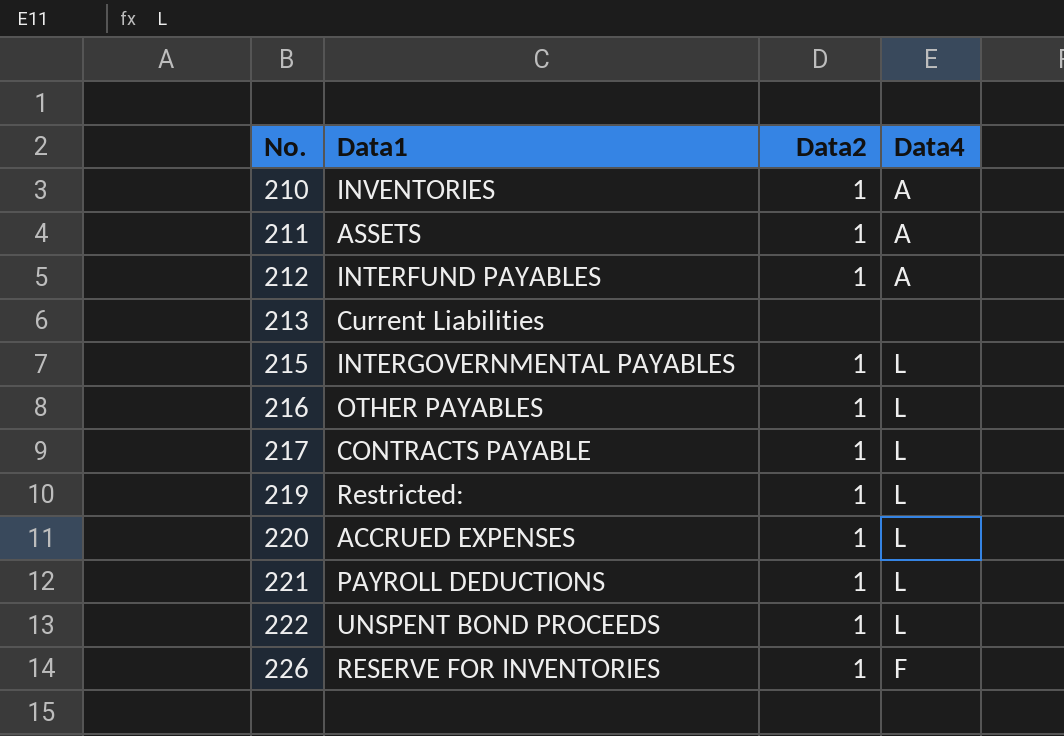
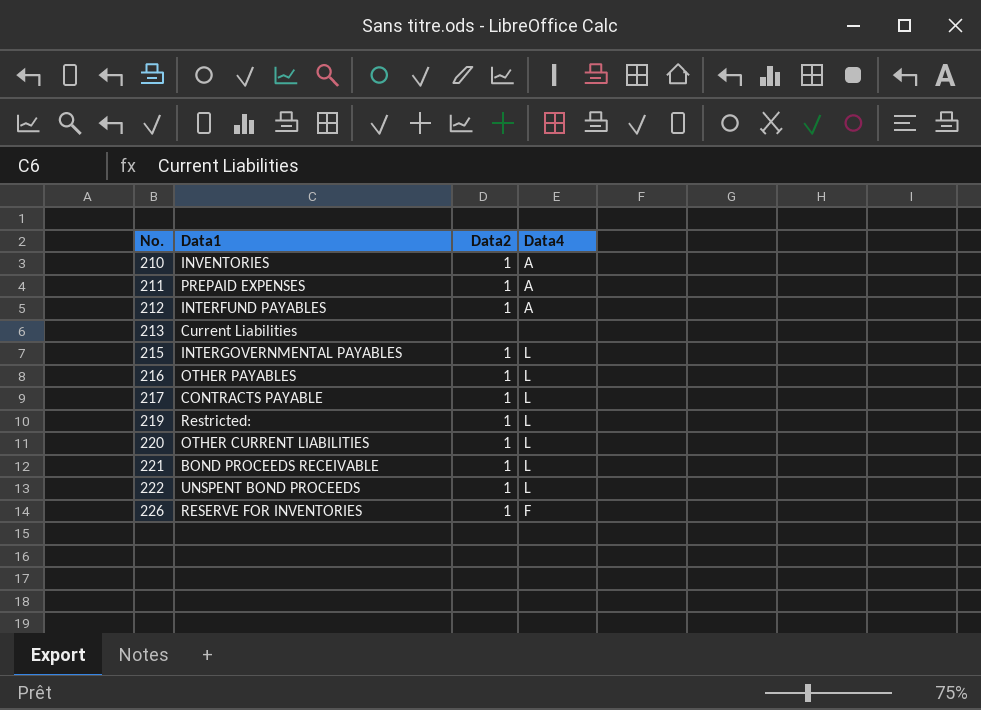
211 | Data1: ASSETS -> PREPAID EXPENSES
220 | Data1: ACCRUED EXPENSES -> OTHER CURRENT LIABILITIES
221 | Data1: PAYROLL DEDUCTIONS -> BOND PROCEEDS RECEIVABLE

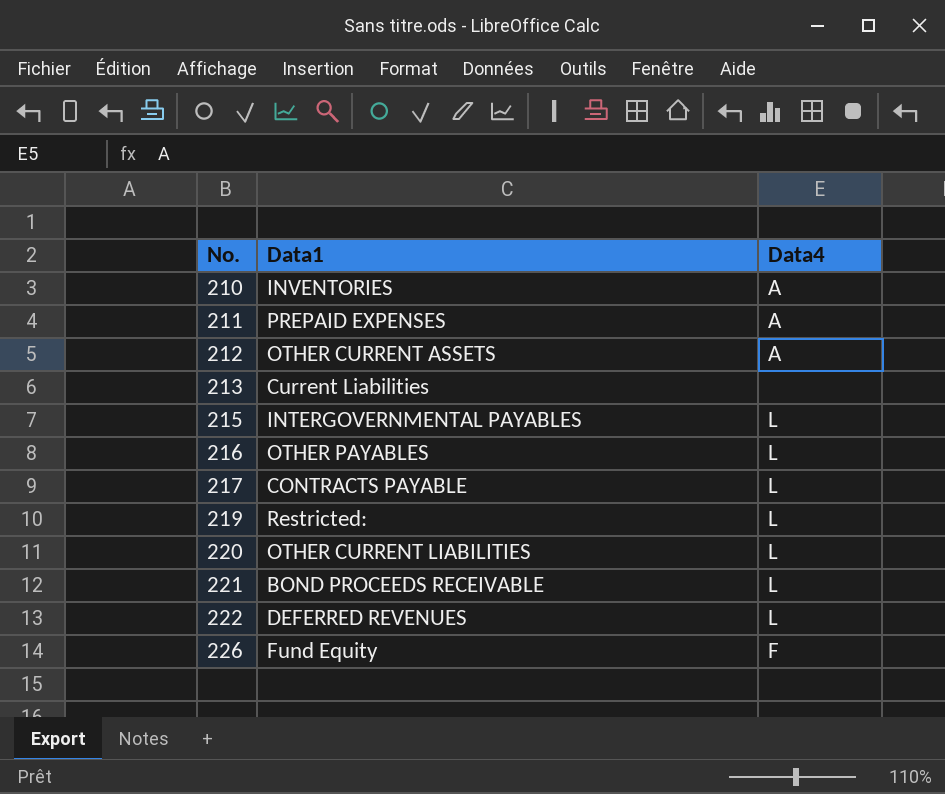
column Data2 | position: 3 -> none
212 | Data1: INTERFUND PAYABLES -> OTHER CURRENT ASSETS
222 | Data1: UNSPENT BOND PROCEEDS -> DEFERRED REVENUES
226 | Data1: RESERVE FOR INVENTORIES -> Fund Equity

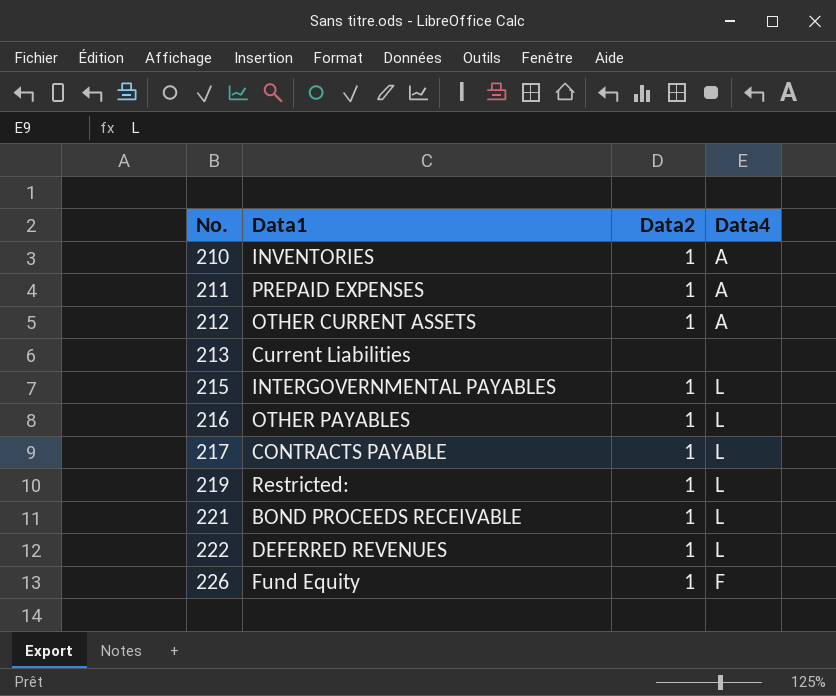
column Data2 | position: none -> 3
row 220: OTHER CURRENT LIABILITIES | L -> none

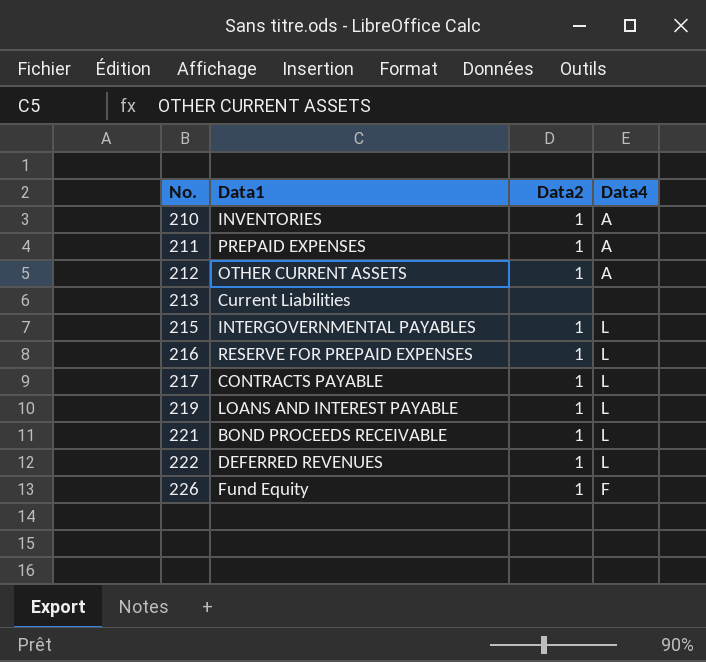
216 | Data1: OTHER PAYABLES -> RESERVE FOR PREPAID EXPENSES
219 | Data1: Restricted: -> LOANS AND INTEREST PAYABLE

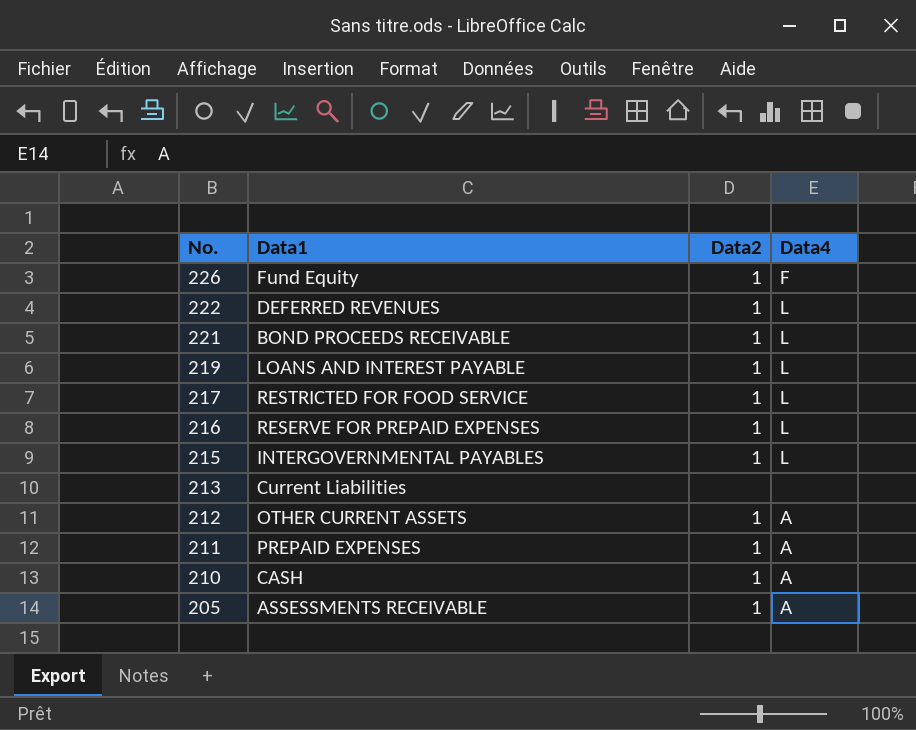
row order: No. ascending -> No. descending
217 | Data1: CONTRACTS PAYABLE -> RESTRICTED FOR FOOD SERVICE
210 | Data1: INVENTORIES -> CASH
row 205: none -> ASSESSMENTS RECEIVABLE | 1 | A

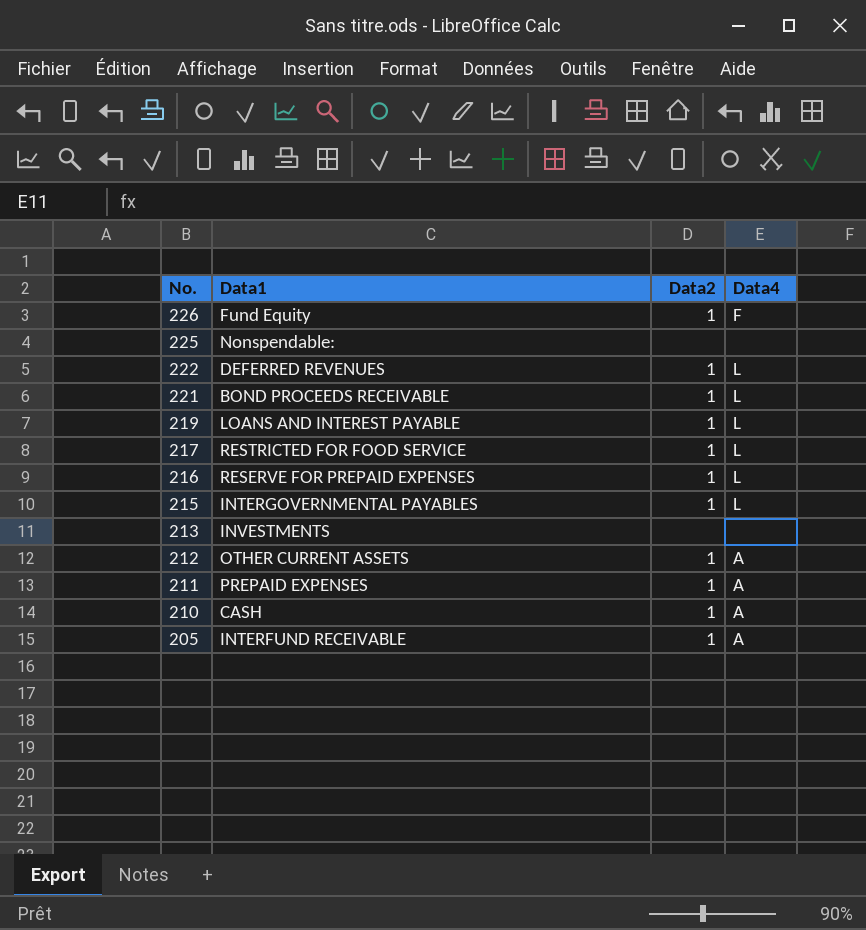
row 225: none -> Nonspendable: | none | none
213 | Data1: Current Liabilities -> INVESTMENTS
205 | Data1: ASSESSMENTS RECEIVABLE -> INTERFUND RECEIVABLE

